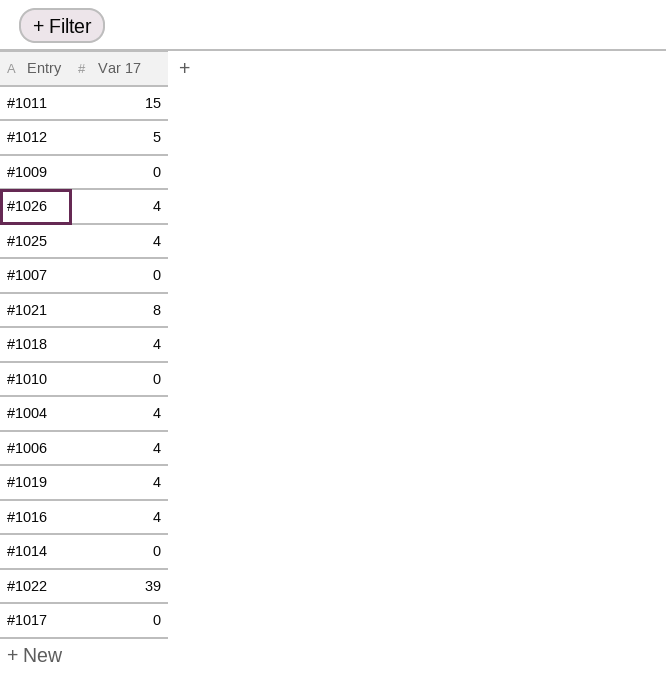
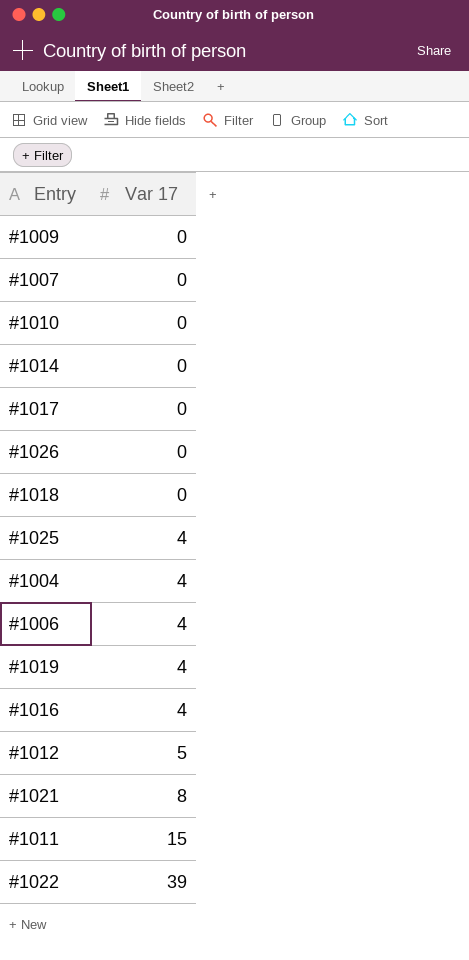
row order: none -> Var 17 ascending
#1026 | Var 17: 4 -> 0
#1018 | Var 17: 4 -> 0

